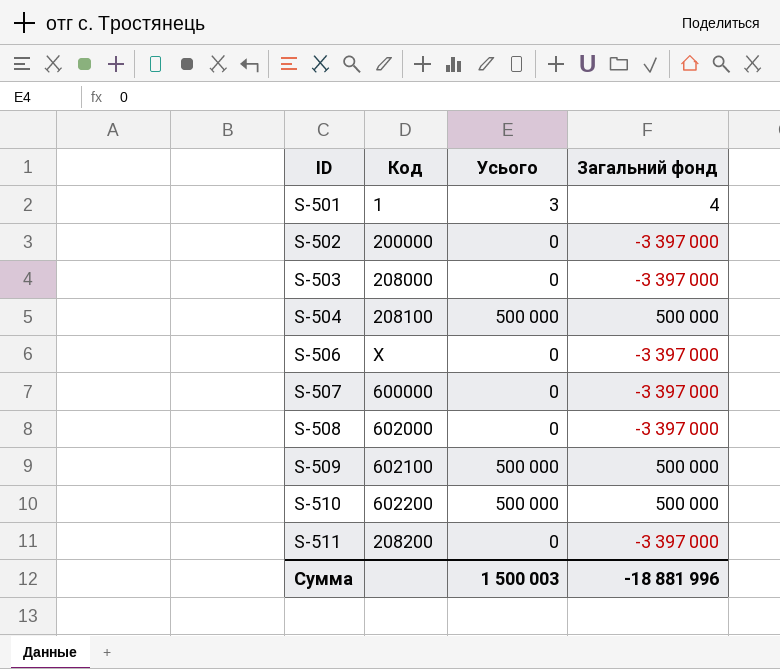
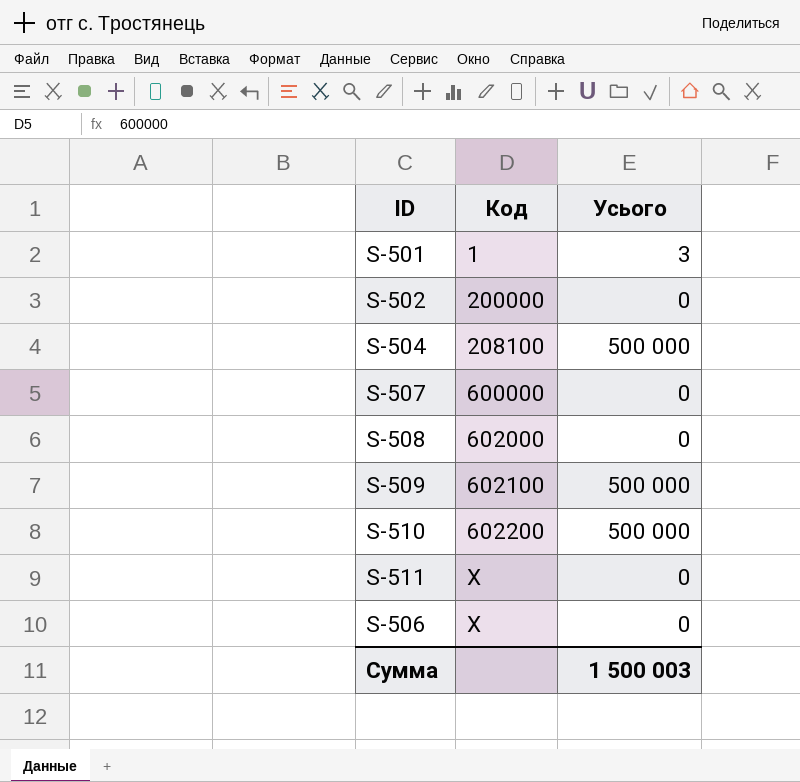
row order: ID ascending -> Код ascending
column Загальний фонд | position: 4 -> none
row S-503: 208000 | 0 | -3 397 000 -> none
S-511 | Код: 208200 -> X

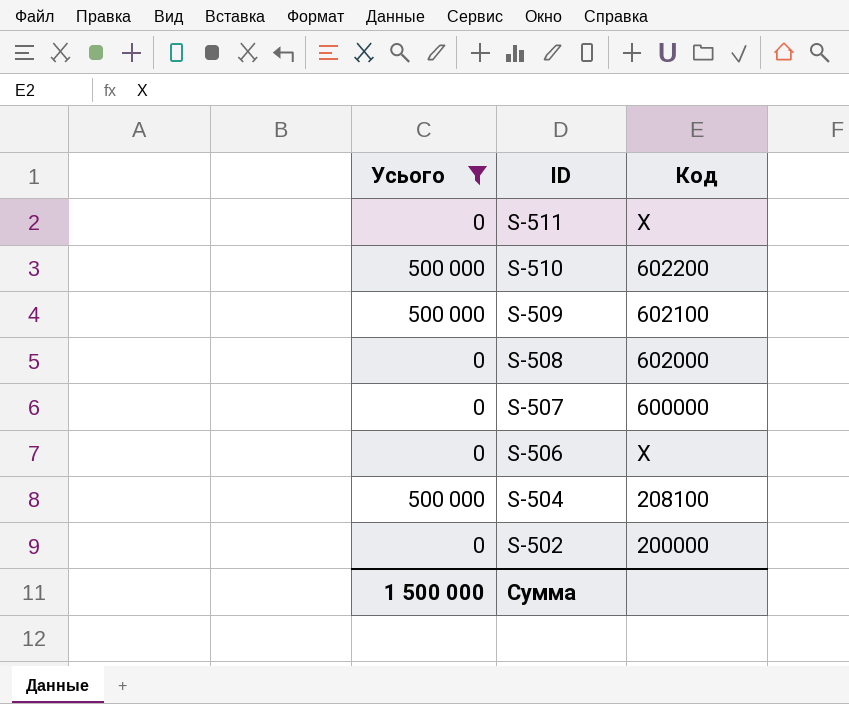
filter: none -> Усього != 3
row order: Код ascending -> ID descending
column Усього | position: 3 -> 1
Сумма | Усього: 1 500 003 -> 1 500 000

